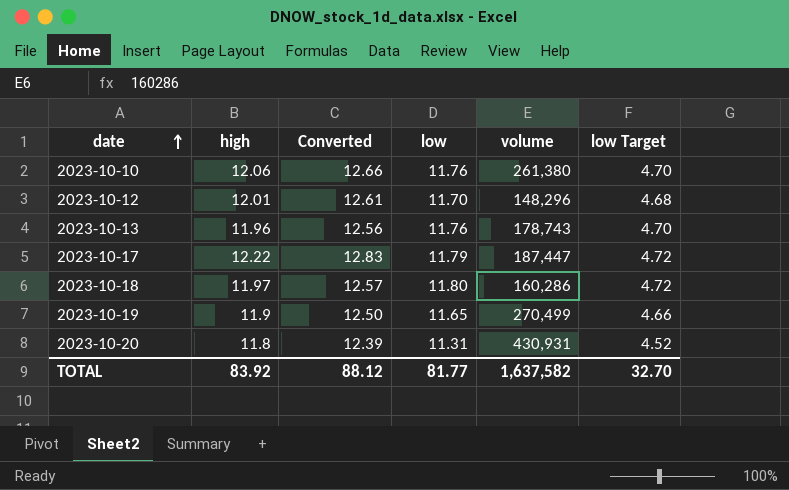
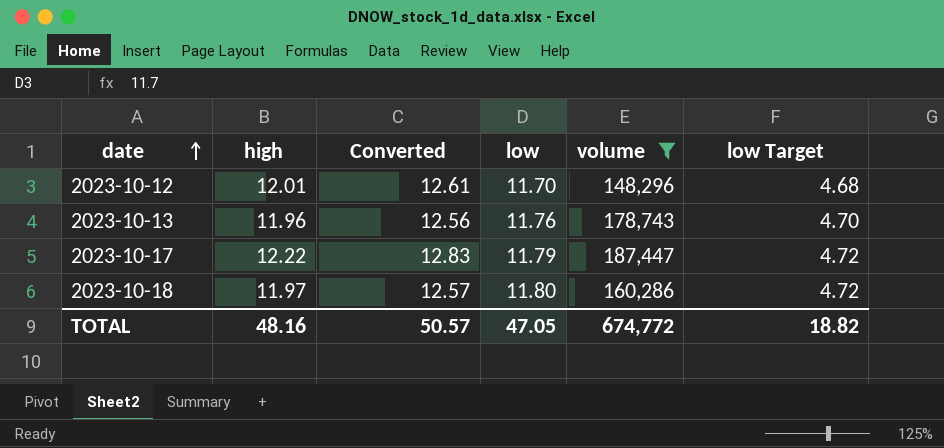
filter: none -> volume <= 187,447
TOTAL | high: 83.92 -> 48.16
TOTAL | Converted: 88.12 -> 50.57
TOTAL | low: 81.77 -> 47.05
TOTAL | volume: 1,637,582 -> 674,772
TOTAL | low Target: 32.70 -> 18.82

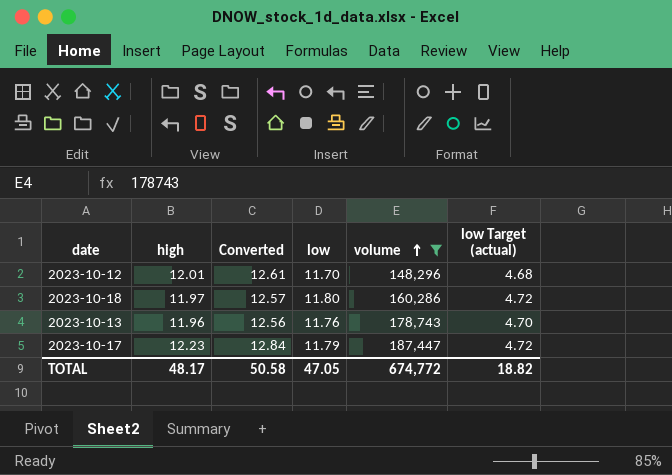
row order: date ascending -> volume ascending
column name: low Target -> low Target (actual)
2023-10-17 | high: 12.22 -> 12.23
2023-10-17 | Converted: 12.83 -> 12.84
TOTAL | high: 48.16 -> 48.17
TOTAL | Converted: 50.57 -> 50.58

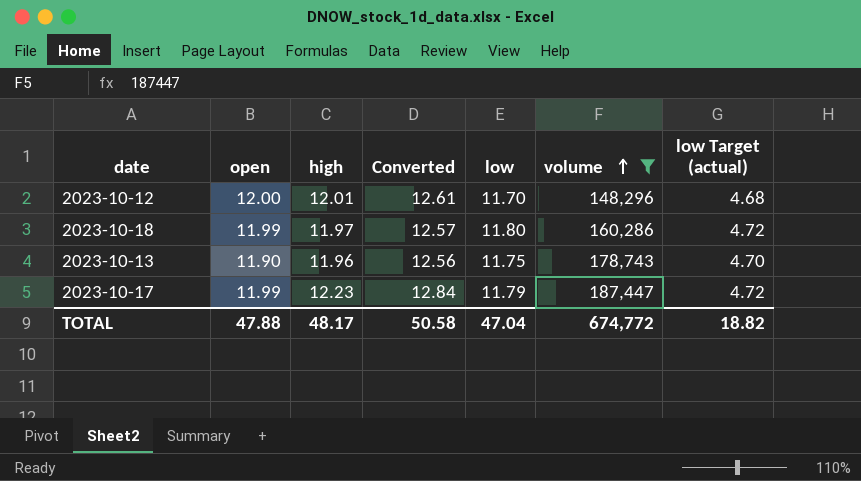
column open | position: none -> 2
2023-10-13 | low: 11.76 -> 11.75
TOTAL | low: 47.05 -> 47.04

